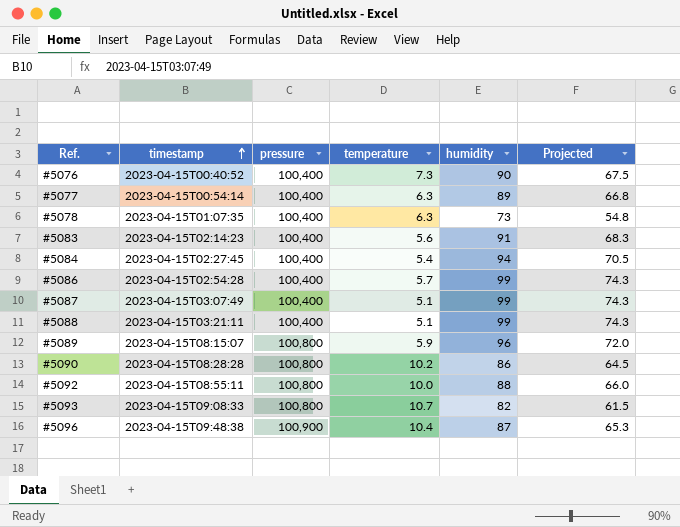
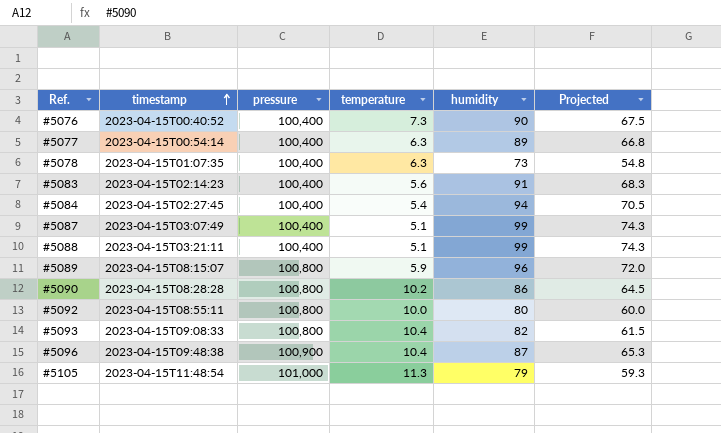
row #5086: 2023-04-15T02:54:28 | 100,400 | 5.7 | 99 | 74.3 -> none
#5092 | humidity: 88 -> 80
#5092 | Projected: 66.0 -> 60.0
#5093 | temperature: 10.7 -> 10.4
row #5105: none -> 2023-04-15T11:48:54 | 101,000 | 11.3 | 79 | 59.3

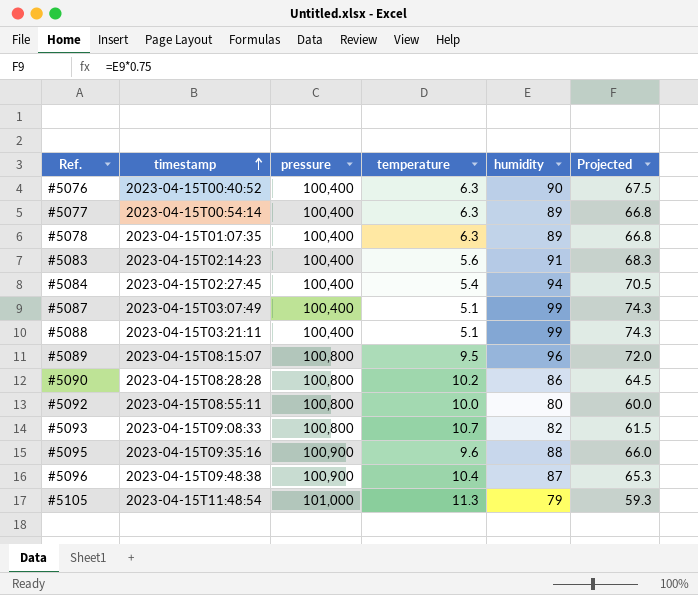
#5076 | temperature: 7.3 -> 6.3
#5078 | humidity: 73 -> 89
#5078 | Projected: 54.8 -> 66.8
#5089 | temperature: 5.9 -> 9.5
#5093 | temperature: 10.4 -> 10.7
row #5095: none -> 2023-04-15T09:35:16 | 100,900 | 9.6 | 88 | 66.0

